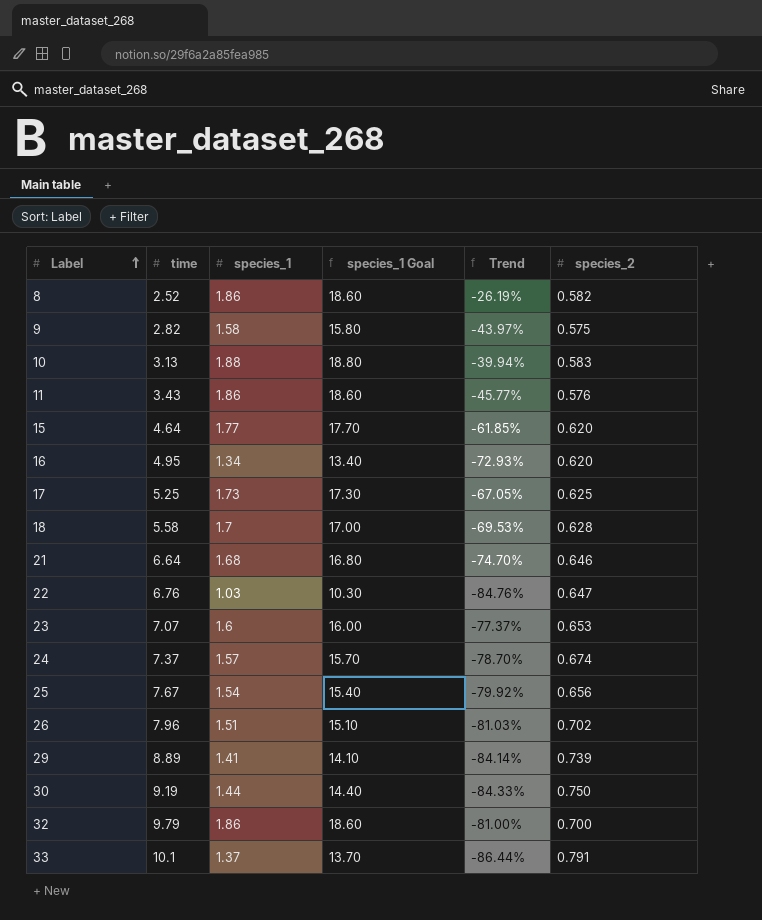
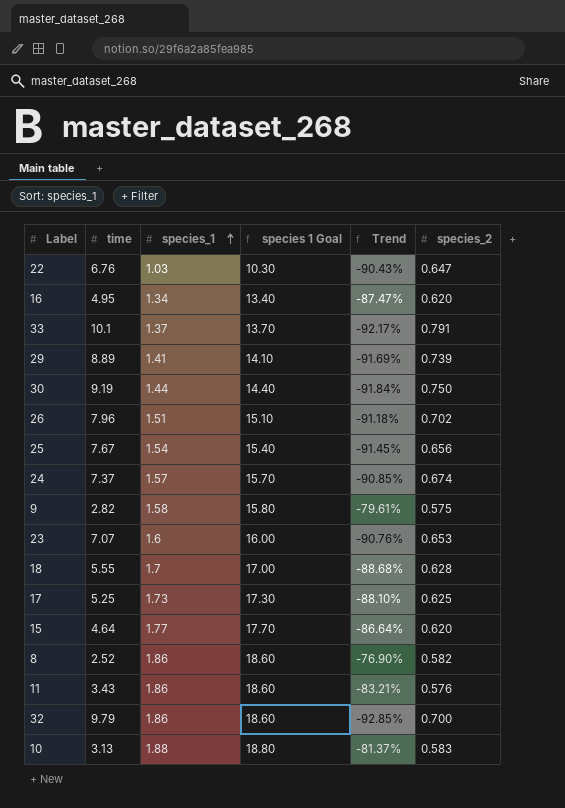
row order: Label ascending -> species_1 ascending
column name: species_1 Goal -> species 1 Goal
column Trend | formula: ([species_1] - [time]) / [time] -> ([species_2] - [time]) / [time]
row 21: 6.64 | 1.68 | 16.80 | -74.70% | 0.646 -> none
18 | time: 5.58 -> 5.55

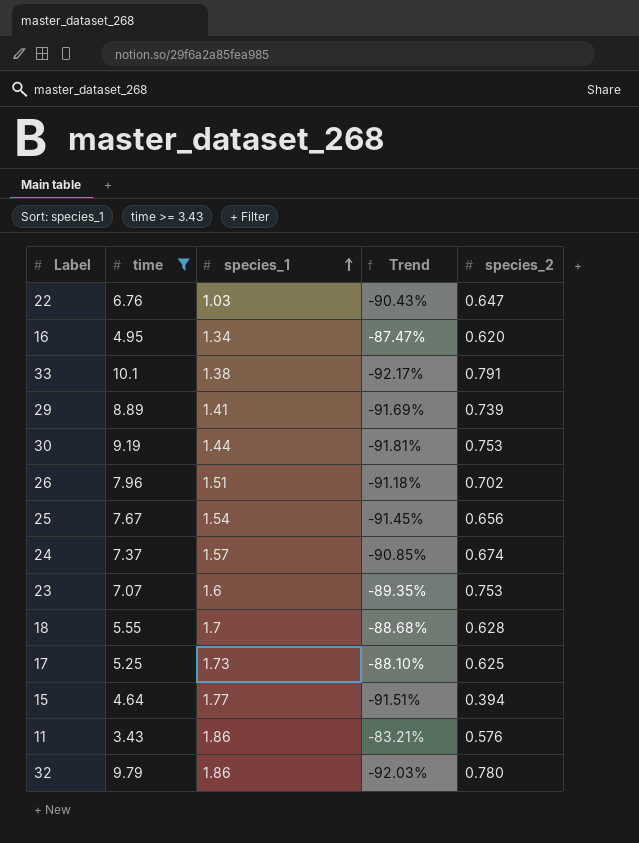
filter: none -> time >= 3.43
column species 1 Goal | formula: [species_1] * 10 -> none
33 | species_1: 1.37 -> 1.38
30 | Trend: -91.84% -> -91.81%
30 | species_2: 0.750 -> 0.753
23 | Trend: -90.76% -> -89.35%
23 | species_2: 0.653 -> 0.753
15 | Trend: -86.64% -> -91.51%
15 | species_2: 0.620 -> 0.394
32 | Trend: -92.85% -> -92.03%
32 | species_2: 0.700 -> 0.780

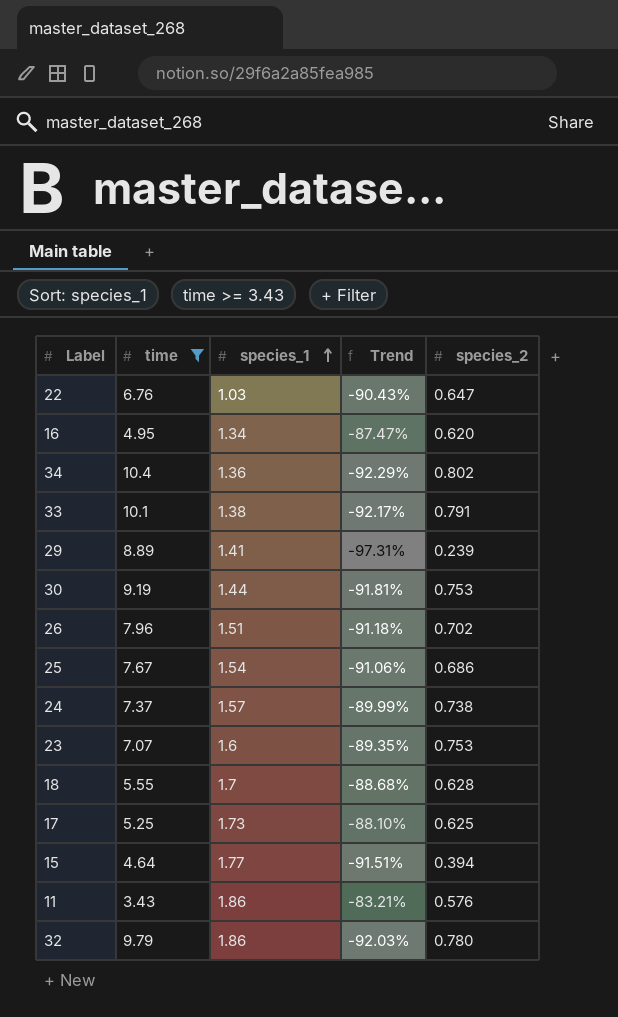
row 34: none -> 10.4 | 1.36 | -92.29% | 0.802
29 | Trend: -91.69% -> -97.31%
29 | species_2: 0.739 -> 0.239
25 | Trend: -91.45% -> -91.06%
25 | species_2: 0.656 -> 0.686
24 | Trend: -90.85% -> -89.99%
24 | species_2: 0.674 -> 0.738

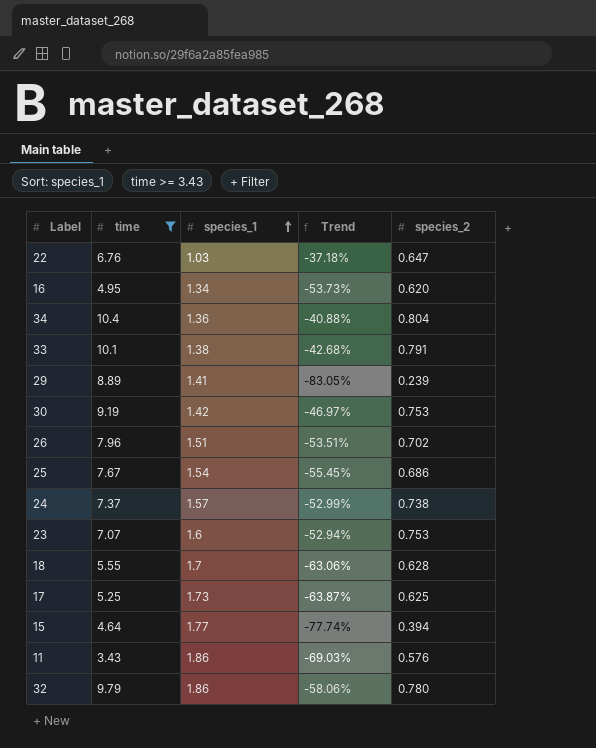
column Trend | formula: ([species_2] - [time]) / [time] -> ([species_2] - [species_1]) / [species_1]
34 | species_2: 0.802 -> 0.804
30 | species_1: 1.44 -> 1.42

